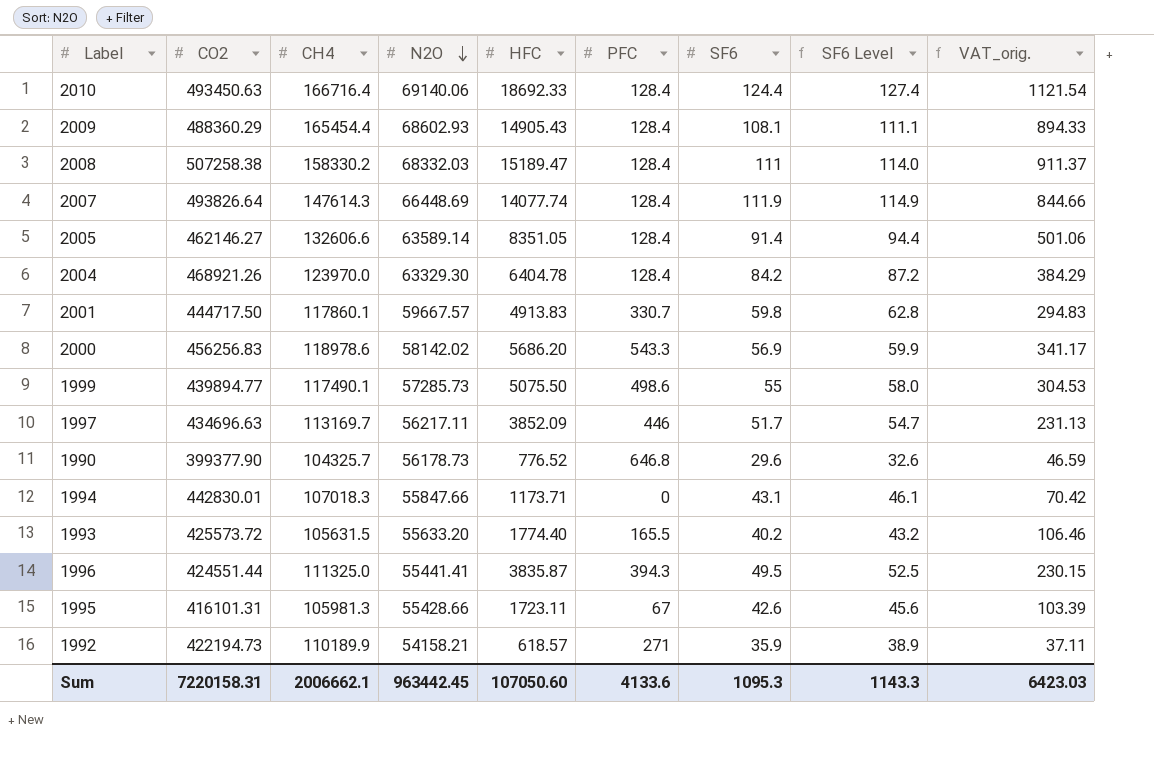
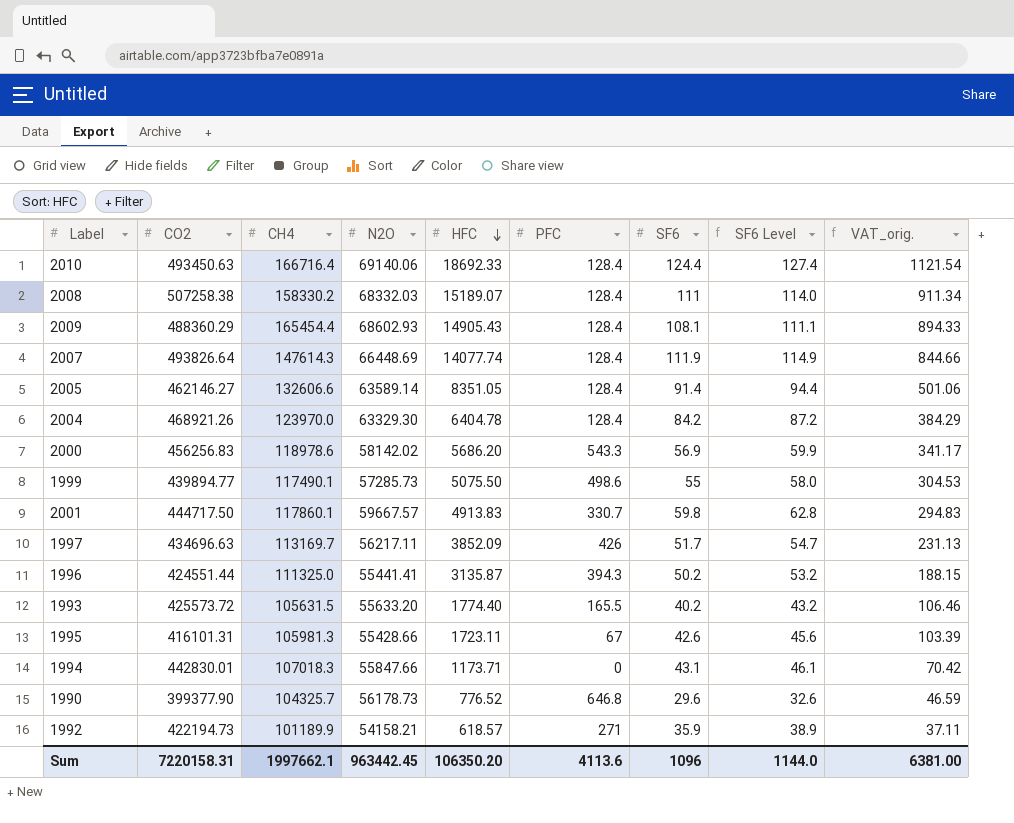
row order: N2O descending -> HFC descending
2008 | HFC: 15189.47 -> 15189.07
2008 | VAT_orig.: 911.37 -> 911.34
1997 | PFC: 446 -> 426
1996 | HFC: 3835.87 -> 3135.87
1996 | SF6: 49.5 -> 50.2
1996 | SF6 Level: 52.5 -> 53.2
1996 | VAT_orig.: 230.15 -> 188.15
1992 | CH4: 110189.9 -> 101189.9
Sum | CH4: 2006662.1 -> 1997662.1
Sum | HFC: 107050.60 -> 106350.20
Sum | PFC: 4133.6 -> 4113.6
Sum | SF6: 1095.3 -> 1096
Sum | SF6 Level: 1143.3 -> 1144.0
Sum | VAT_orig.: 6423.03 -> 6381.00

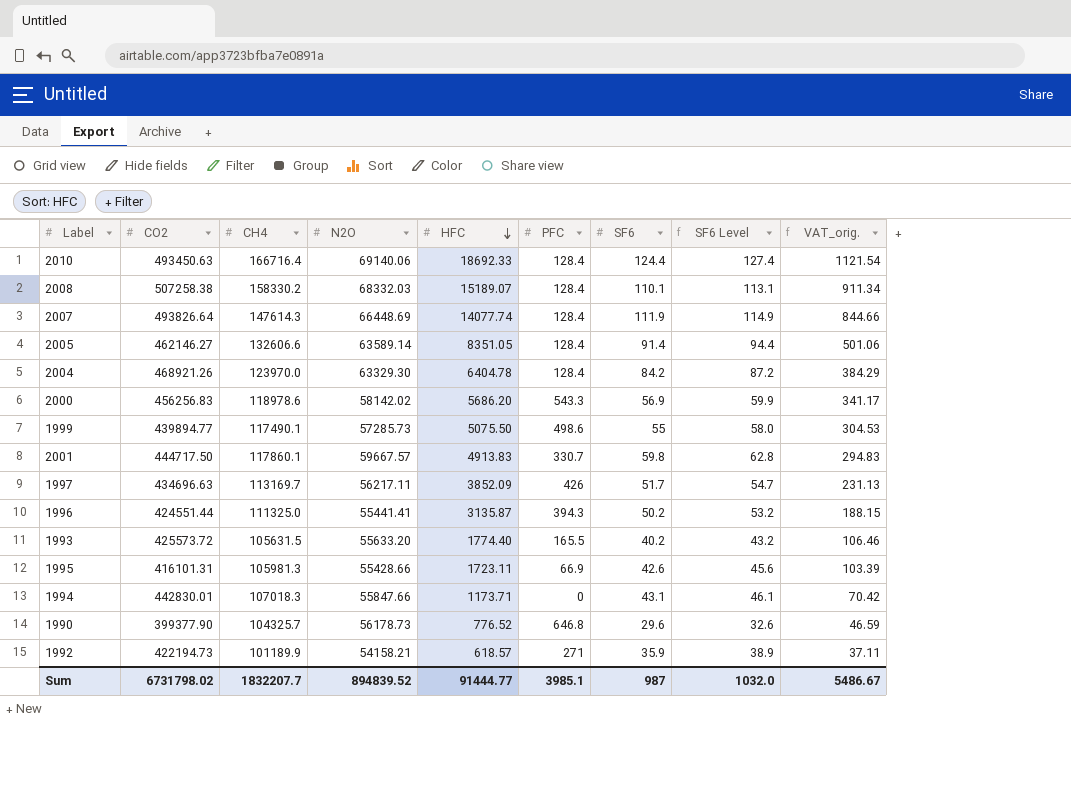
row 2009: 488360.29 | 165454.4 | 68602.93 | 14905.43 | 128.4 | 108.1 | 111.1 | 894.33 -> none
2008 | SF6: 111 -> 110.1
2008 | SF6 Level: 114.0 -> 113.1
1995 | PFC: 67 -> 66.9
Sum | CO2: 7220158.31 -> 6731798.02
Sum | CH4: 1997662.1 -> 1832207.7
Sum | N2O: 963442.45 -> 894839.52
Sum | HFC: 106350.20 -> 91444.77
Sum | PFC: 4113.6 -> 3985.1
Sum | SF6: 1096 -> 987
Sum | SF6 Level: 1144.0 -> 1032.0
Sum | VAT_orig.: 6381.00 -> 5486.67

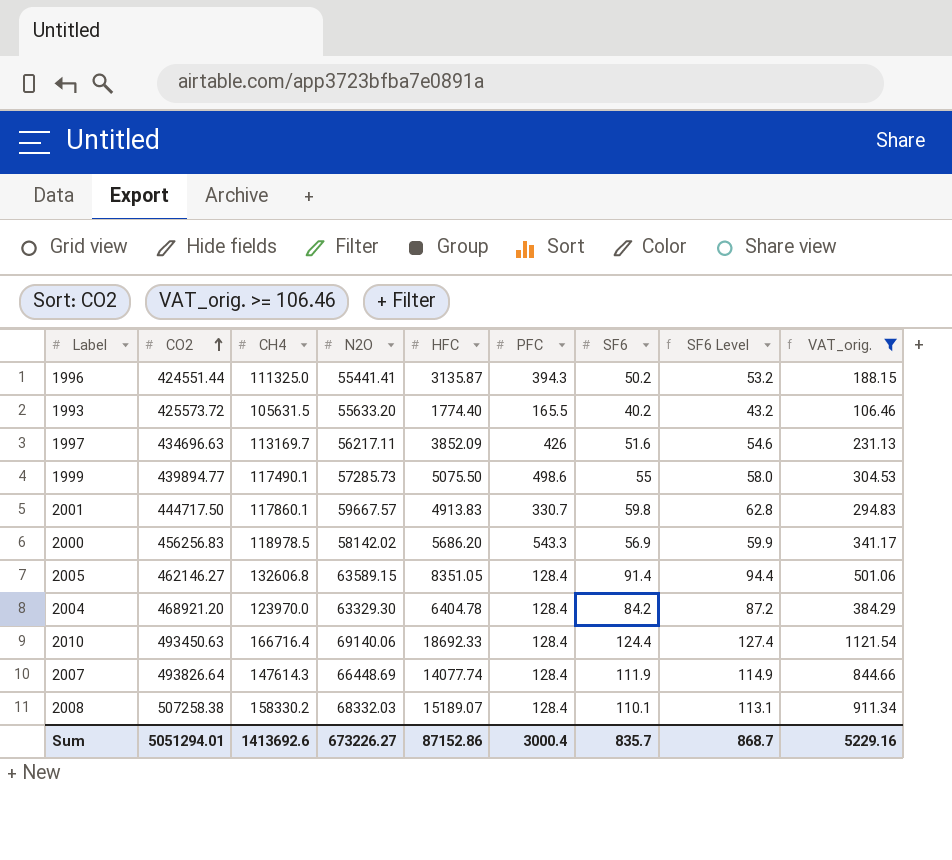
filter: none -> VAT_orig. >= 106.46
row order: HFC descending -> CO2 ascending
1997 | SF6: 51.7 -> 51.6
1997 | SF6 Level: 54.7 -> 54.6
2000 | CH4: 118978.6 -> 118978.5
2005 | CH4: 132606.6 -> 132606.8
2005 | N2O: 63589.14 -> 63589.15
2004 | CO2: 468921.26 -> 468921.20
Sum | CO2: 6731798.02 -> 5051294.01
Sum | CH4: 1832207.7 -> 1413692.6
Sum | N2O: 894839.52 -> 673226.27
Sum | HFC: 91444.77 -> 87152.86
Sum | PFC: 3985.1 -> 3000.4
Sum | SF6: 987 -> 835.7
Sum | SF6 Level: 1032.0 -> 868.7
Sum | VAT_orig.: 5486.67 -> 5229.16

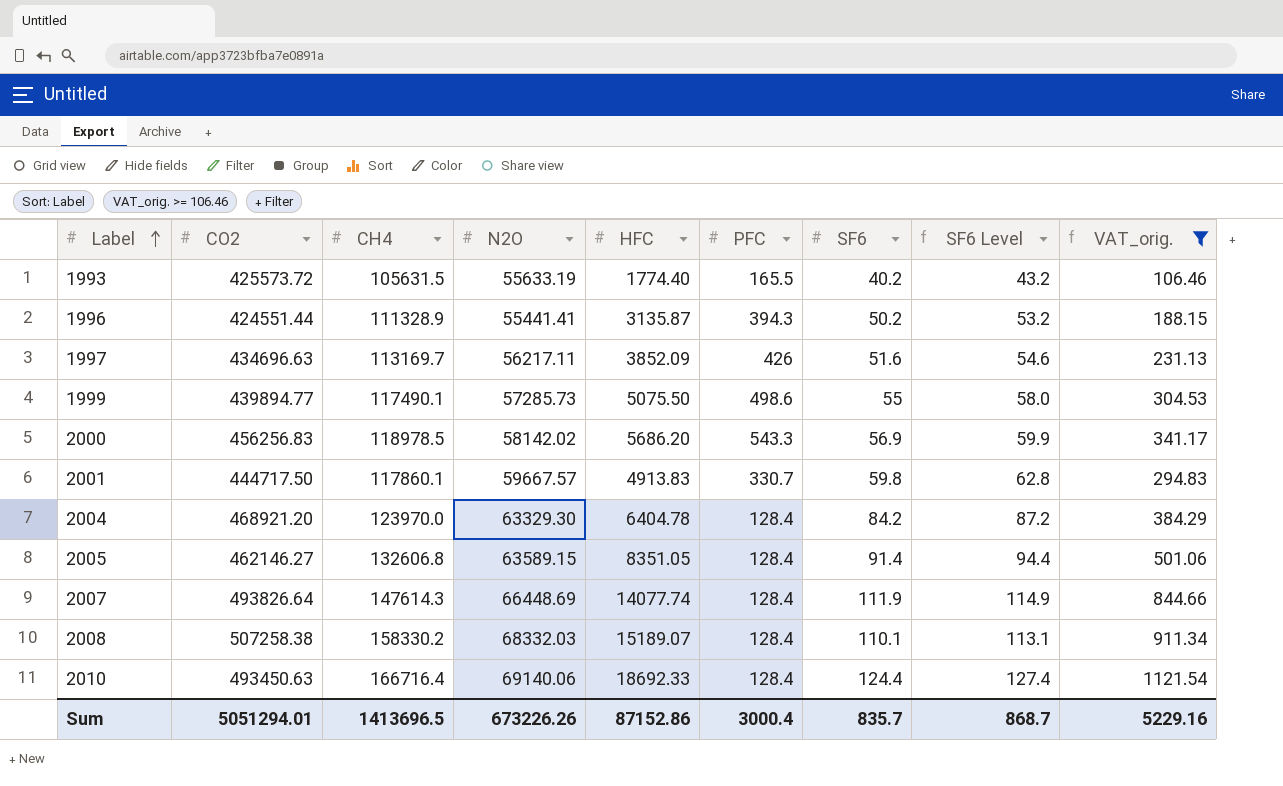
row order: CO2 ascending -> Label ascending
1993 | N2O: 55633.20 -> 55633.19
1996 | CH4: 111325.0 -> 111328.9
Sum | CH4: 1413692.6 -> 1413696.5
Sum | N2O: 673226.27 -> 673226.26

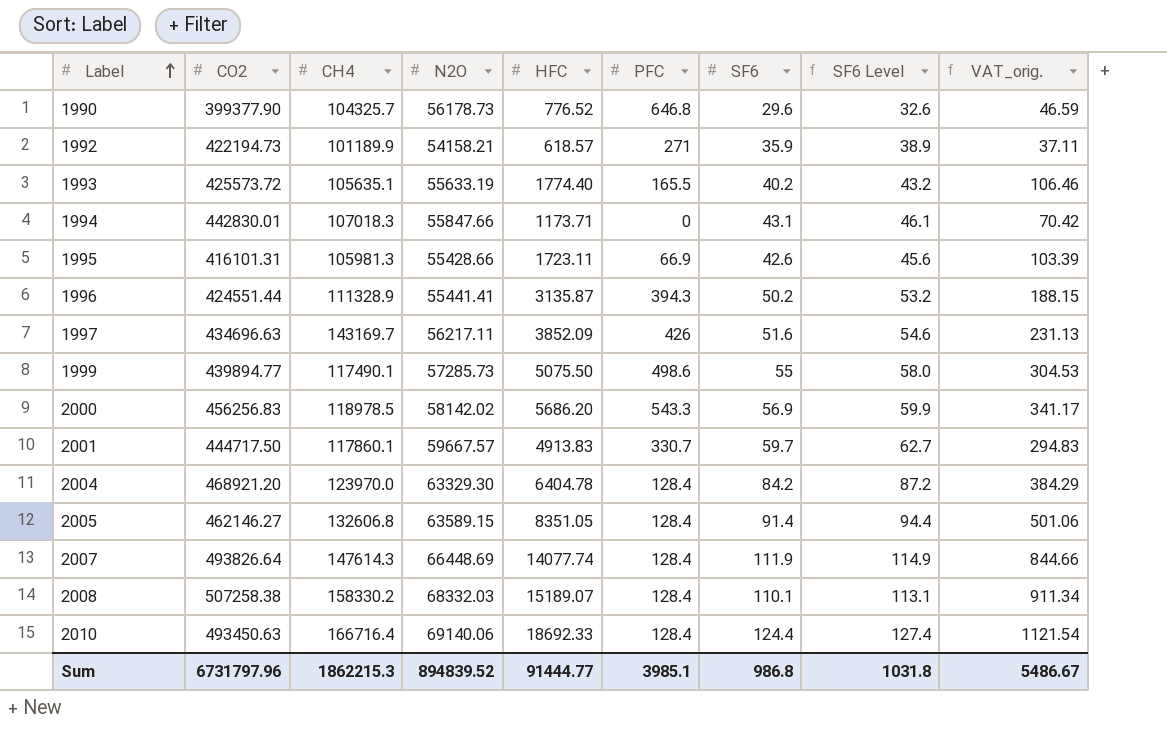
filter: VAT_orig. >= 106.46 -> none
1993 | CH4: 105631.5 -> 105635.1
1997 | CH4: 113169.7 -> 143169.7
2001 | SF6: 59.8 -> 59.7
2001 | SF6 Level: 62.8 -> 62.7
Sum | CO2: 5051294.01 -> 6731797.96
Sum | CH4: 1413696.5 -> 1862215.3
Sum | N2O: 673226.26 -> 894839.52
Sum | HFC: 87152.86 -> 91444.77
Sum | PFC: 3000.4 -> 3985.1
Sum | SF6: 835.7 -> 986.8
Sum | SF6 Level: 868.7 -> 1031.8
Sum | VAT_orig.: 5229.16 -> 5486.67

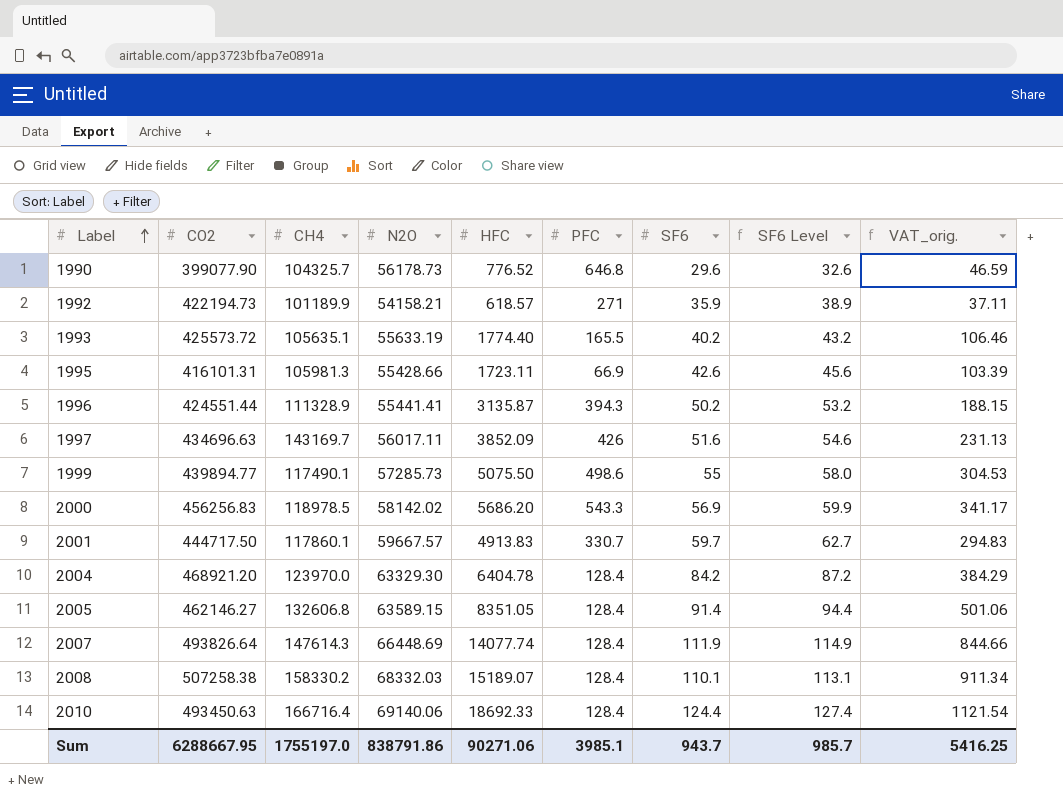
row 1994: 442830.01 | 107018.3 | 55847.66 | 1173.71 | 0 | 43.1 | 46.1 | 70.42 -> none
1990 | CO2: 399377.90 -> 399077.90
1997 | N2O: 56217.11 -> 56017.11
Sum | CO2: 6731797.96 -> 6288667.95
Sum | CH4: 1862215.3 -> 1755197.0
Sum | N2O: 894839.52 -> 838791.86
Sum | HFC: 91444.77 -> 90271.06
Sum | SF6: 986.8 -> 943.7
Sum | SF6 Level: 1031.8 -> 985.7
Sum | VAT_orig.: 5486.67 -> 5416.25

